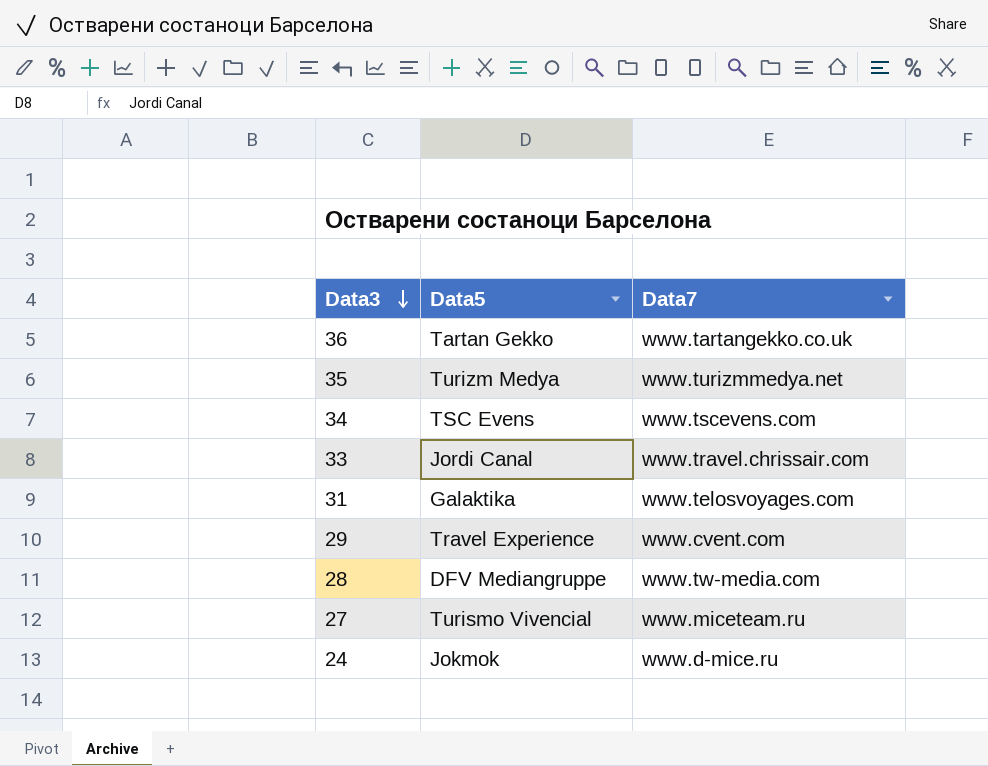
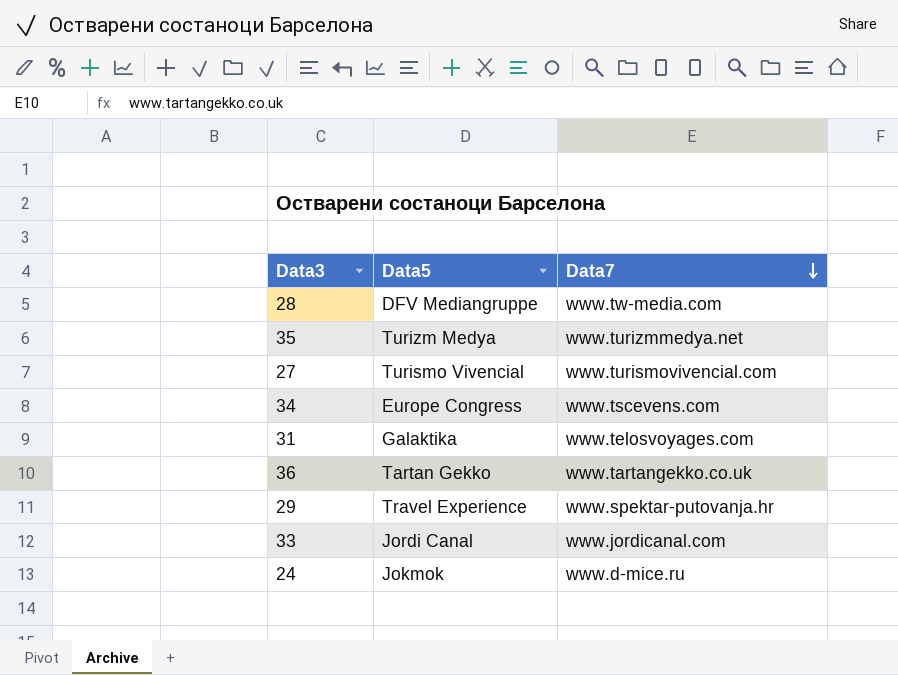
row order: Data3 descending -> Data7 descending
27 | Data7: www.miceteam.ru -> www.turismovivencial.com
34 | Data5: TSC Evens -> Europe Congress
29 | Data7: www.cvent.com -> www.spektar-putovanja.hr
33 | Data7: www.travel.chrissair.com -> www.jordicanal.com

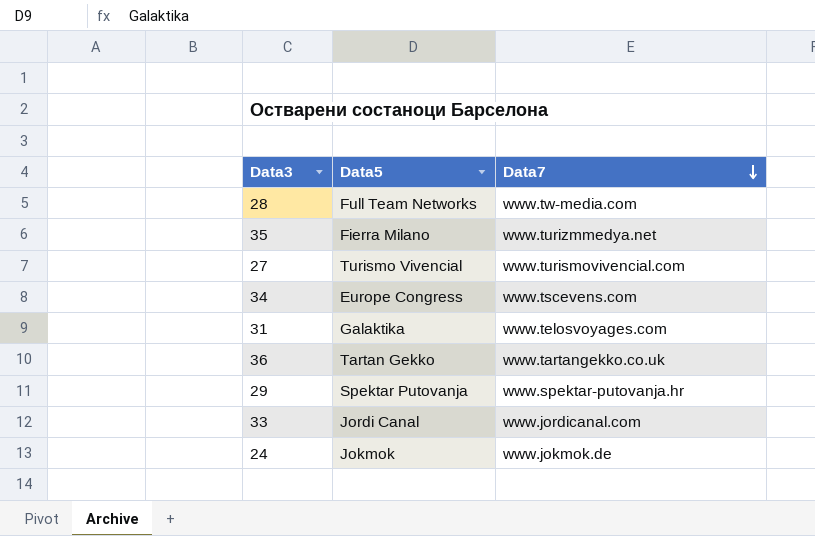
28 | Data5: DFV Mediangruppe -> Full Team Networks
35 | Data5: Turizm Medya -> Fierra Milano
29 | Data5: Travel Experience -> Spektar Putovanja
24 | Data7: www.d-mice.ru -> www.jokmok.de

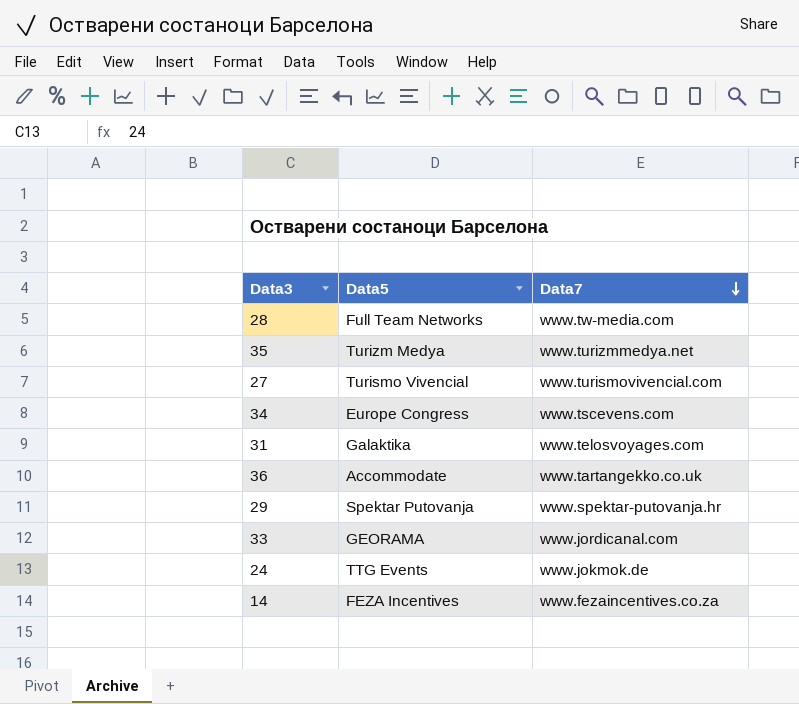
35 | Data5: Fierra Milano -> Turizm Medya
36 | Data5: Tartan Gekko -> Accommodate
33 | Data5: Jordi Canal -> GEORAMA
24 | Data5: Jokmok -> TTG Events
row 14: none -> FEZA Incentives | www.fezaincentives.co.za

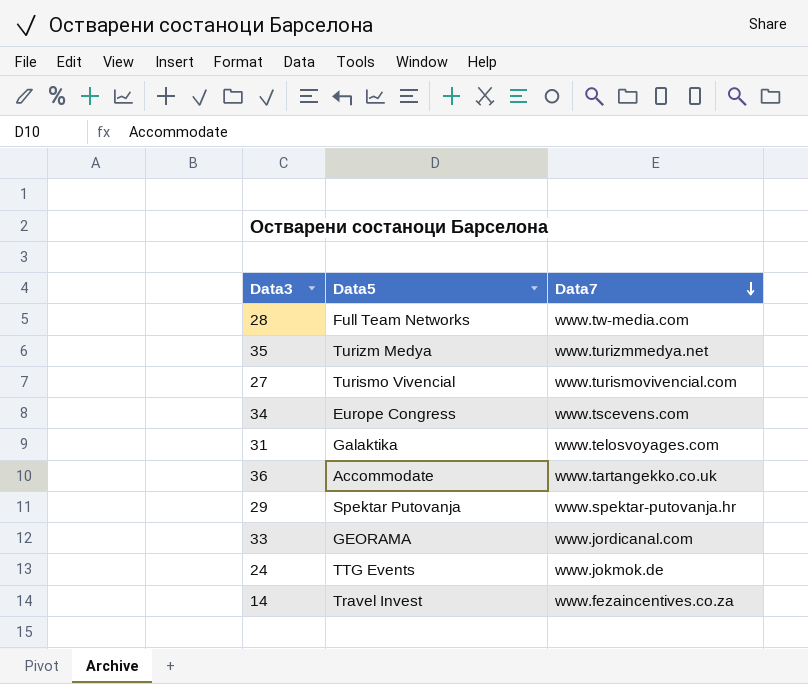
14 | Data5: FEZA Incentives -> Travel Invest

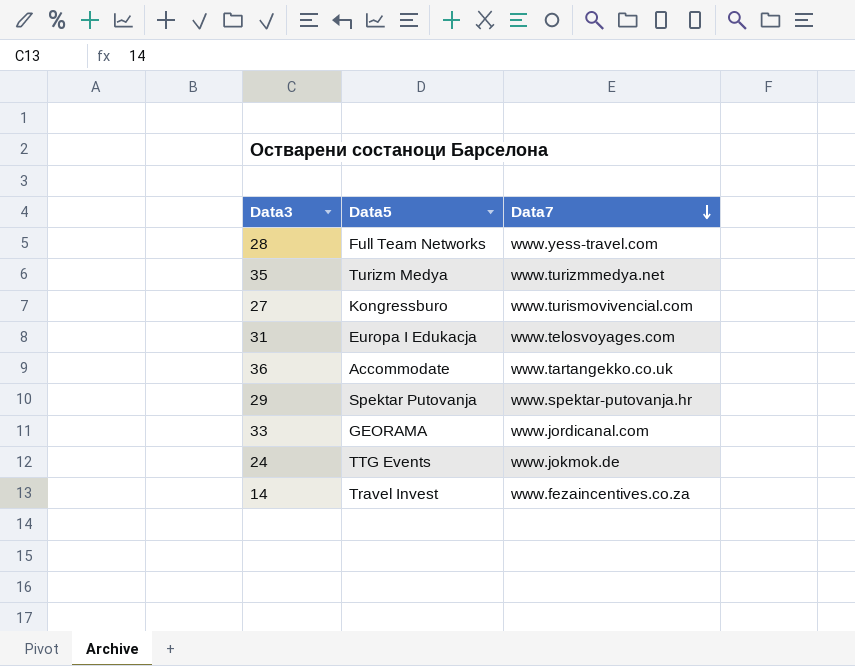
row 34: Europe Congress | www.tscevens.com -> none
28 | Data7: www.tw-media.com -> www.yess-travel.com
27 | Data5: Turismo Vivencial -> Kongressburo
31 | Data5: Galaktika -> Europa I Edukacja

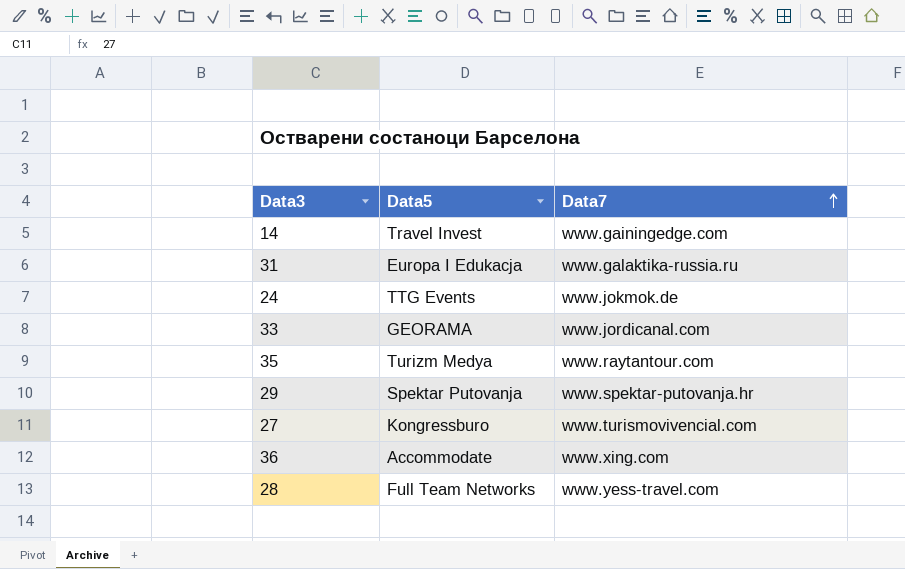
row order: Data7 descending -> Data7 ascending
14 | Data7: www.fezaincentives.co.za -> www.gainingedge.com
31 | Data7: www.telosvoyages.com -> www.galaktika-russia.ru
35 | Data7: www.turizmmedya.net -> www.raytantour.com
36 | Data7: www.tartangekko.co.uk -> www.xing.com

